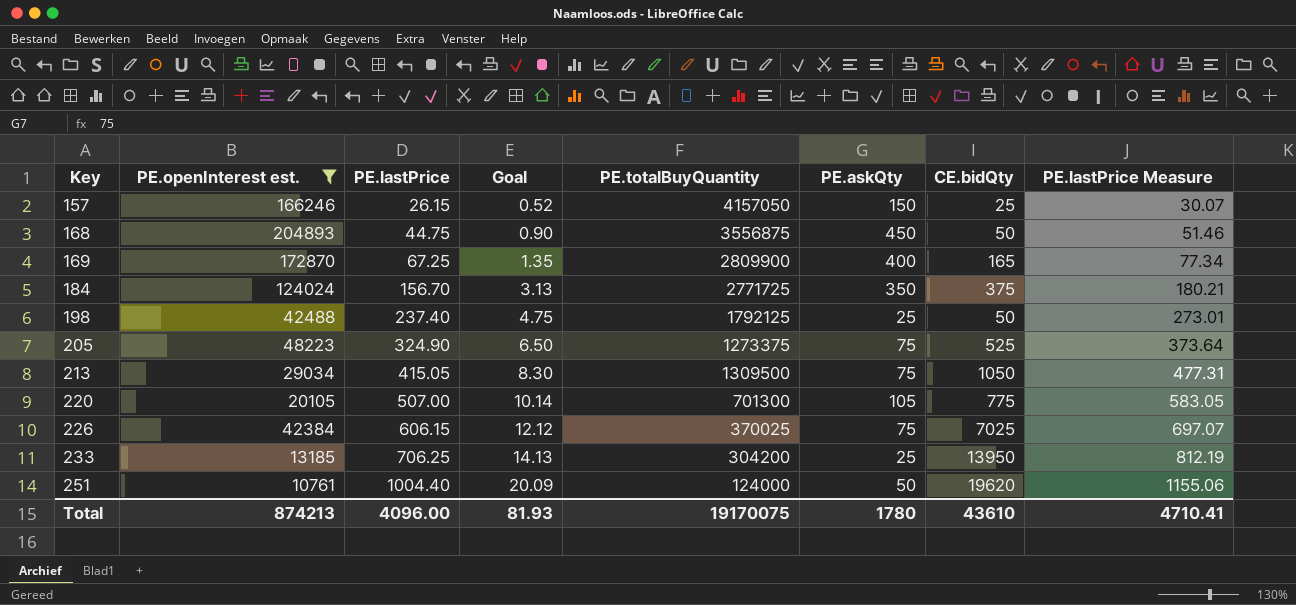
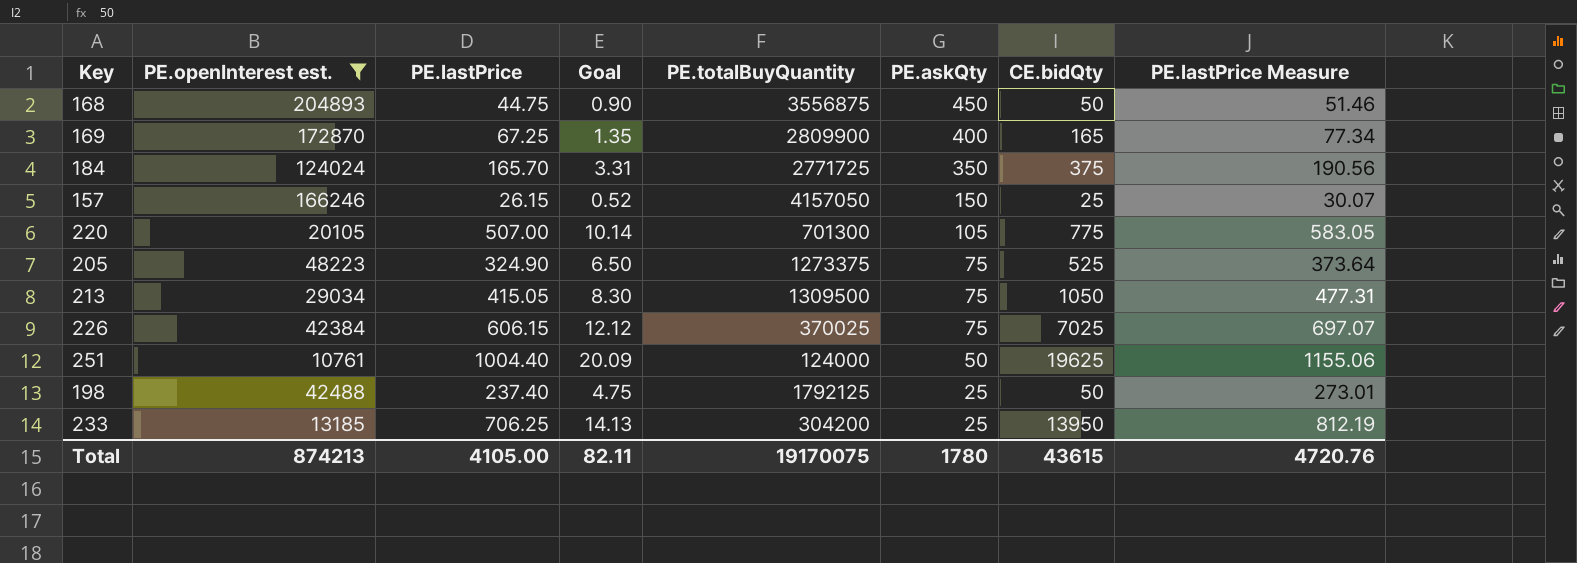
row order: Key ascending -> PE.askQty descending
184 | PE.lastPrice: 156.70 -> 165.70
184 | Goal: 3.13 -> 3.31
184 | PE.lastPrice Measure: 180.21 -> 190.56
251 | CE.bidQty: 19620 -> 19625
Total | PE.lastPrice: 4096.00 -> 4105.00
Total | Goal: 81.93 -> 82.11
Total | CE.bidQty: 43610 -> 43615
Total | PE.lastPrice Measure: 4710.41 -> 4720.76

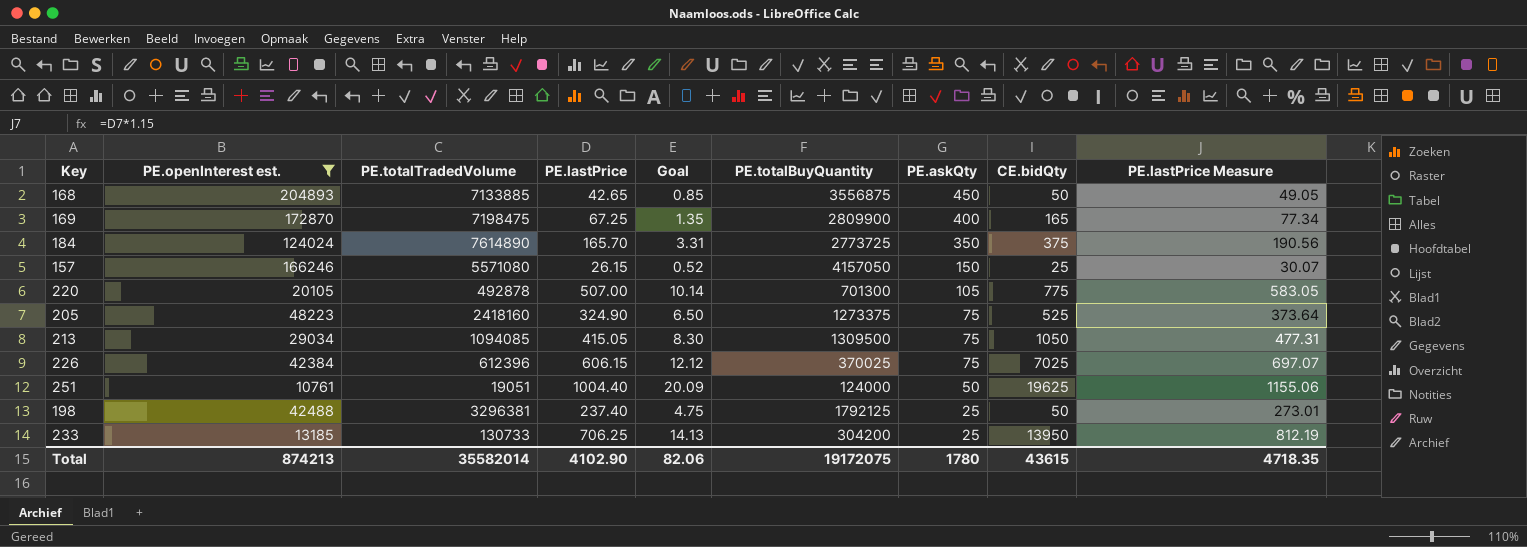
column PE.totalTradedVolume | position: none -> 3
168 | PE.lastPrice: 44.75 -> 42.65
168 | Goal: 0.90 -> 0.85
168 | PE.lastPrice Measure: 51.46 -> 49.05
184 | PE.totalBuyQuantity: 2771725 -> 2773725
Total | PE.lastPrice: 4105.00 -> 4102.90
Total | Goal: 82.11 -> 82.06
Total | PE.totalBuyQuantity: 19170075 -> 19172075
Total | PE.lastPrice Measure: 4720.76 -> 4718.35

